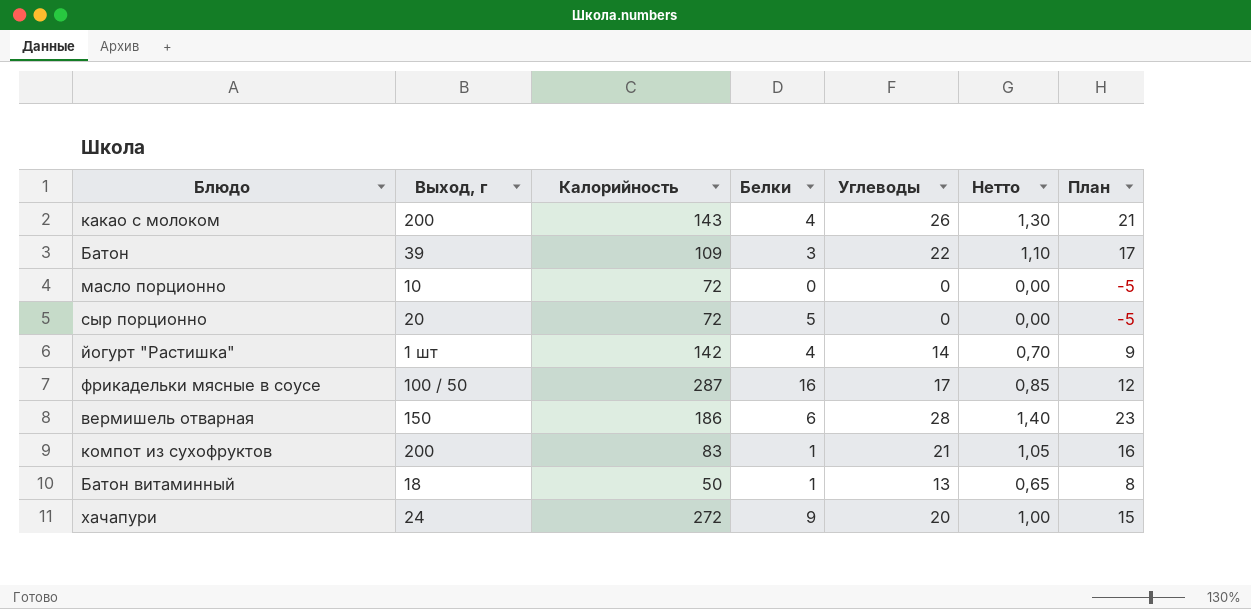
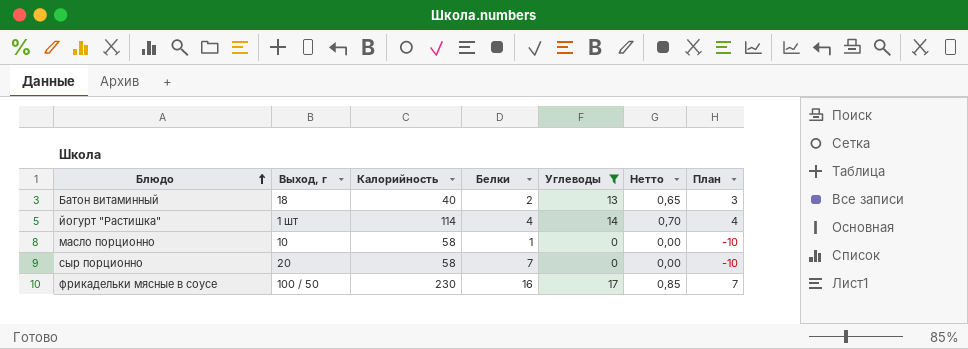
filter: none -> Углеводы <= 17
row order: none -> Блюдо ascending
column План | formula: [Углеводы] - 5 -> [Углеводы] - 10
Батон витаминный | Калорийность: 50 -> 40
Батон витаминный | Белки: 1 -> 2
йогурт "Растишка" | Калорийность: 142 -> 114
масло порционно | Калорийность: 72 -> 58
масло порционно | Белки: 0 -> 1
сыр порционно | Калорийность: 72 -> 58
сыр порционно | Белки: 5 -> 7
фрикадельки мясные в соусе | Калорийность: 287 -> 230

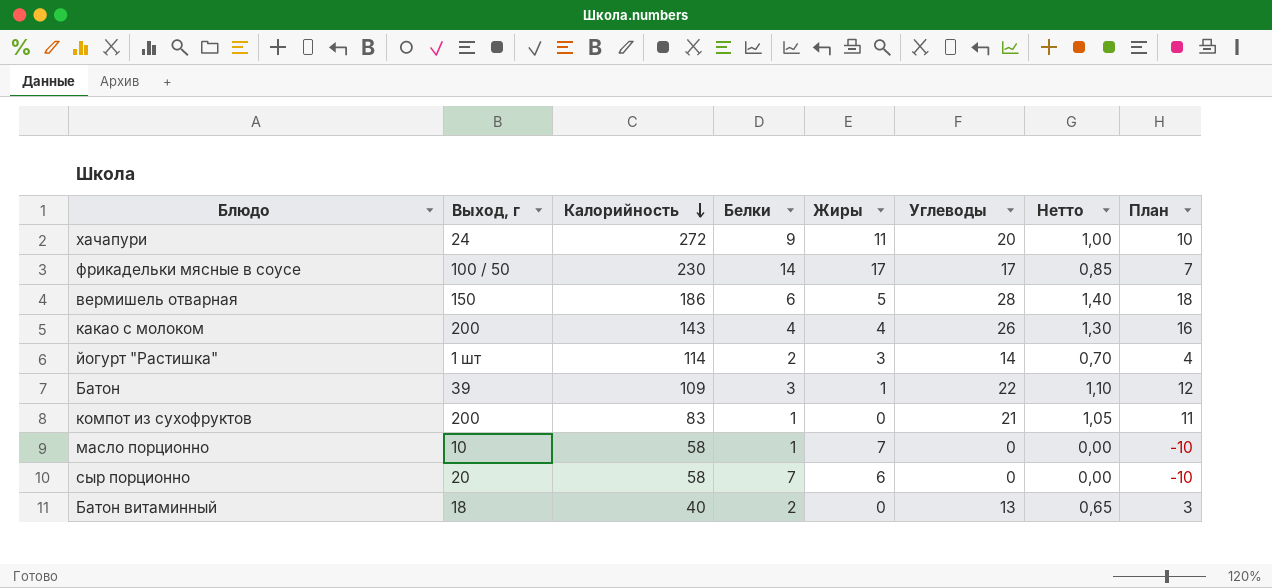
filter: Углеводы <= 17 -> none
row order: Блюдо ascending -> Калорийность descending
column Жиры | position: none -> 5
фрикадельки мясные в соусе | Белки: 16 -> 14
йогурт "Растишка" | Белки: 4 -> 2

